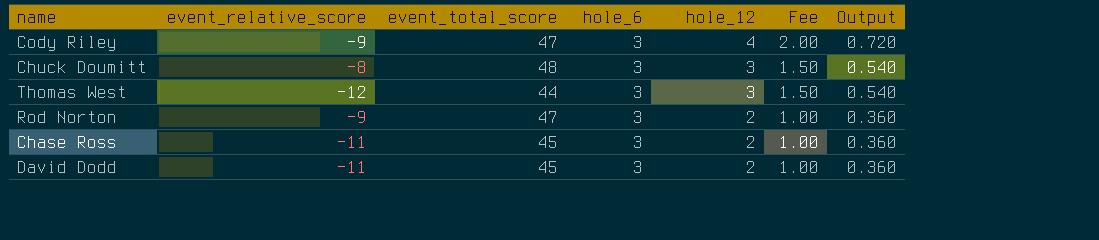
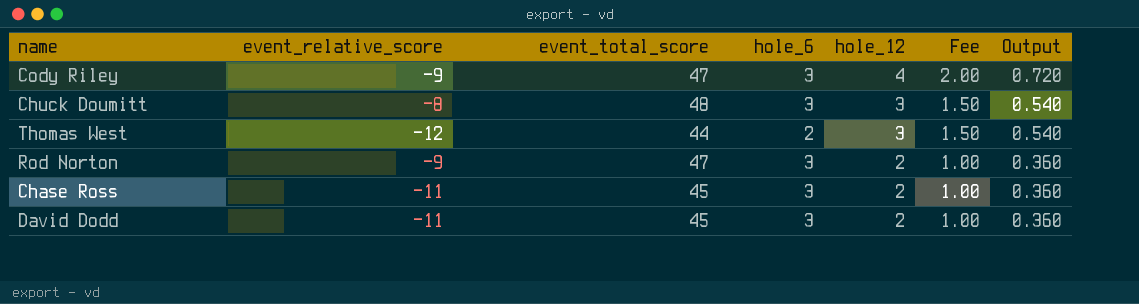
Thomas West | hole_6: 3 -> 2

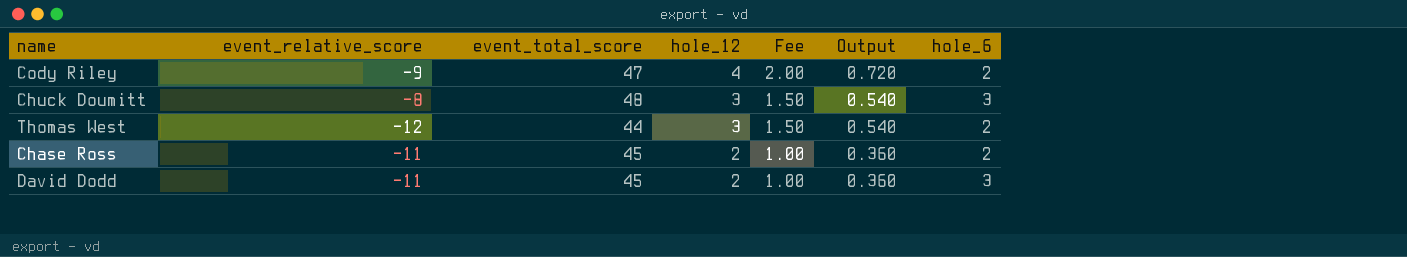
column hole_6 | position: 4 -> 7
row Rod Norton: -9 | 47 | 3 | 2 | 1.00 | 0.360 -> none
Cody Riley | hole_6: 3 -> 2
Chase Ross | hole_6: 3 -> 2

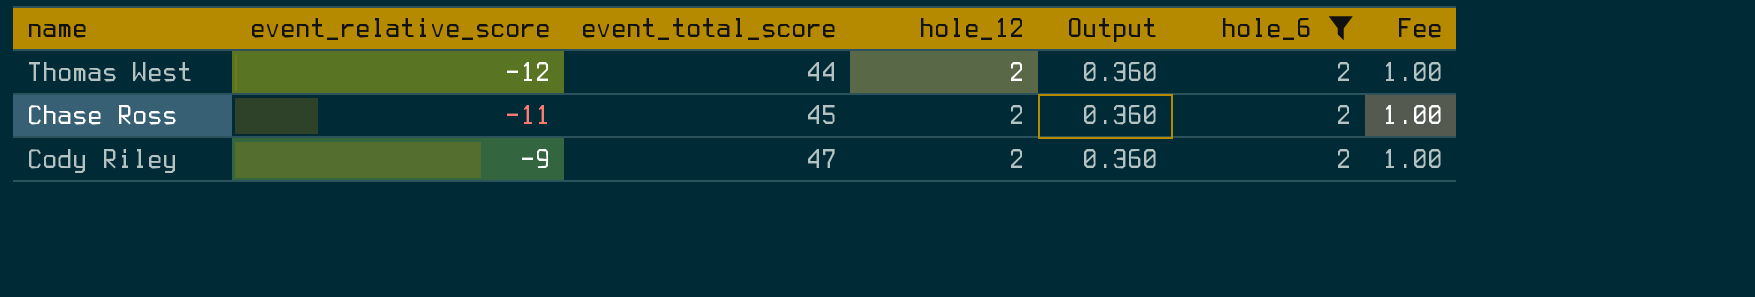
filter: none -> hole_6 = 2
row order: hole_12 descending -> event_relative_score ascending
column Fee | position: 5 -> 7
Thomas West | hole_12: 3 -> 2
Thomas West | Output: 0.540 -> 0.360
Thomas West | Fee: 1.50 -> 1.00
Cody Riley | hole_12: 4 -> 2
Cody Riley | Output: 0.720 -> 0.360
Cody Riley | Fee: 2.00 -> 1.00

